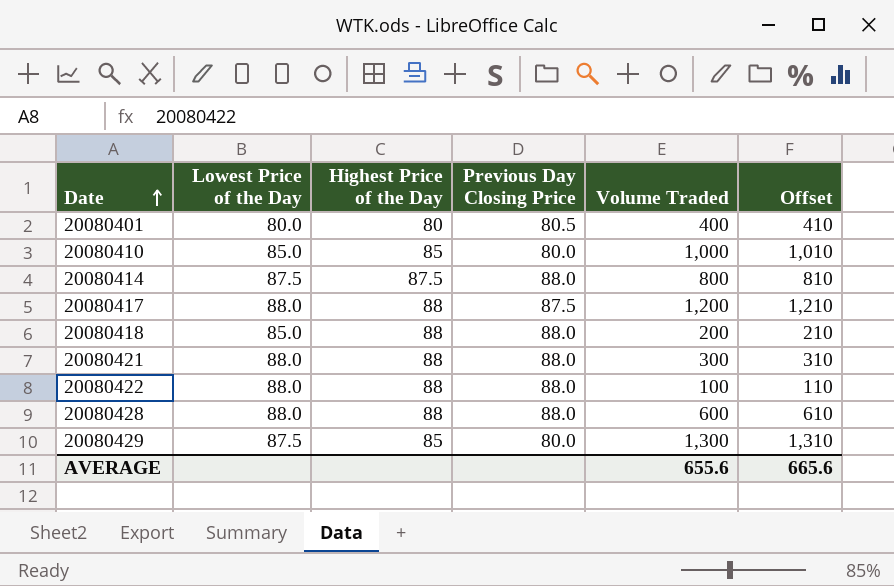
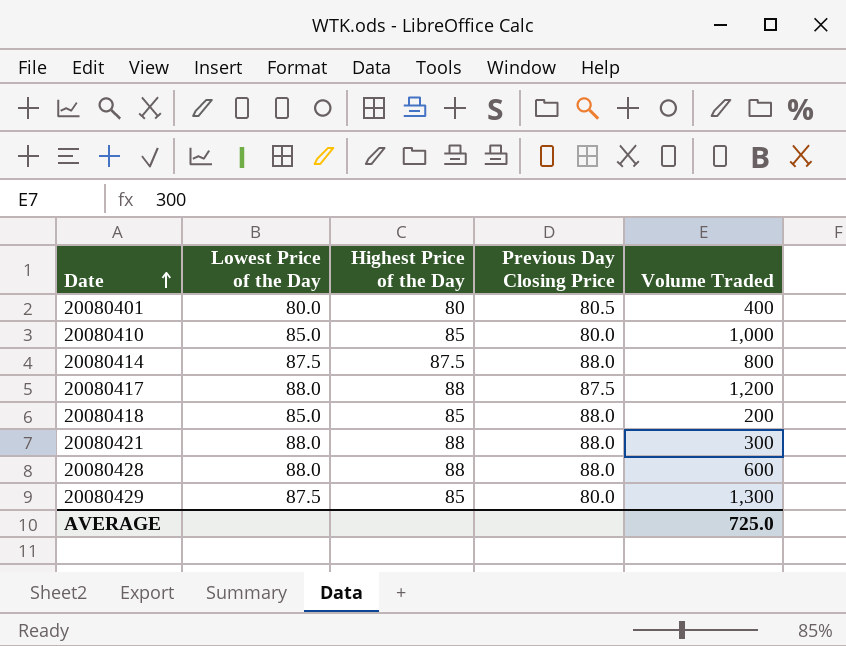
column Offset | formula: [Volume Traded] + 10 -> none
row 20080422: 88.0 | 88 | 88.0 | 100 | 110 -> none
20080418 | Highest Price of the Day: 88 -> 85
AVERAGE | Volume Traded: 655.6 -> 725.0

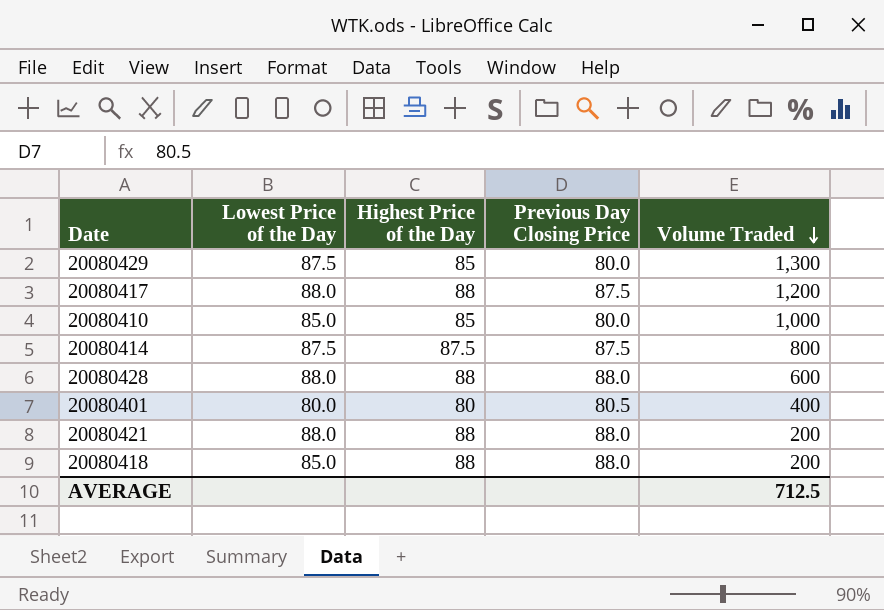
row order: Date ascending -> Volume Traded descending
20080414 | Previous Day Closing Price: 88.0 -> 87.5
20080421 | Volume Traded: 300 -> 200
20080418 | Highest Price of the Day: 85 -> 88
AVERAGE | Volume Traded: 725.0 -> 712.5

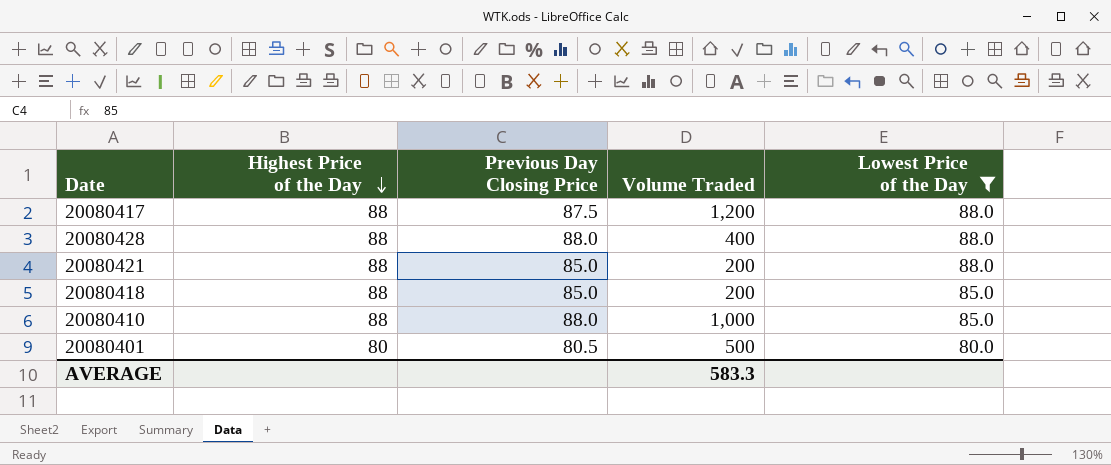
filter: none -> Lowest Price of the Day != 87.5
row order: Volume Traded descending -> Highest Price of the Day descending
column Lowest Price of the Day | position: 2 -> 5
20080428 | Volume Traded: 600 -> 400
20080421 | Previous Day Closing Price: 88.0 -> 85.0
20080418 | Previous Day Closing Price: 88.0 -> 85.0
20080410 | Highest Price of the Day: 85 -> 88
20080410 | Previous Day Closing Price: 80.0 -> 88.0
20080401 | Volume Traded: 400 -> 500
AVERAGE | Volume Traded: 712.5 -> 583.3

